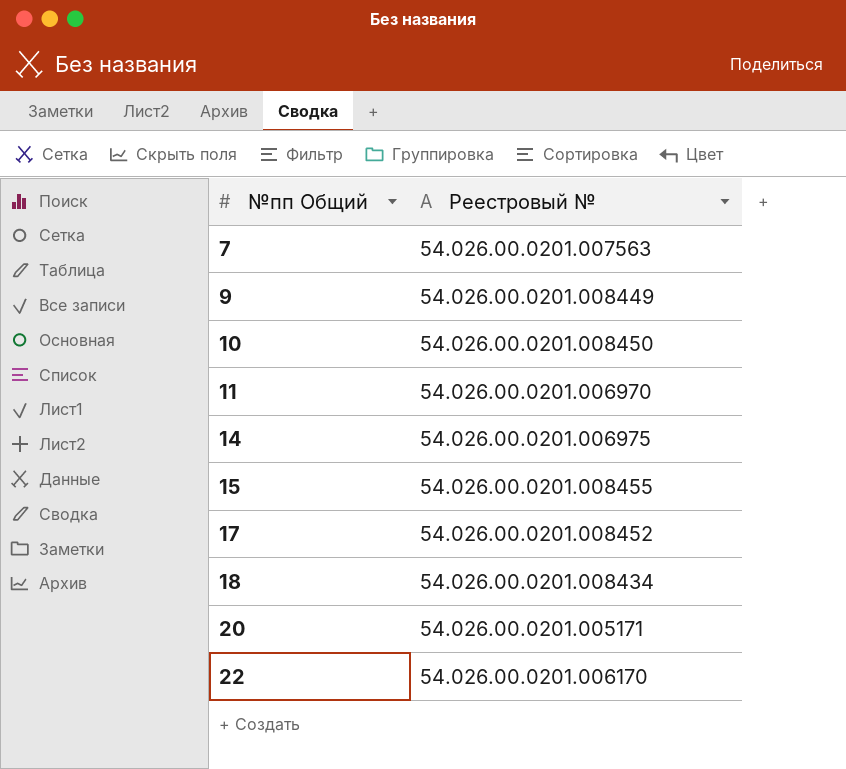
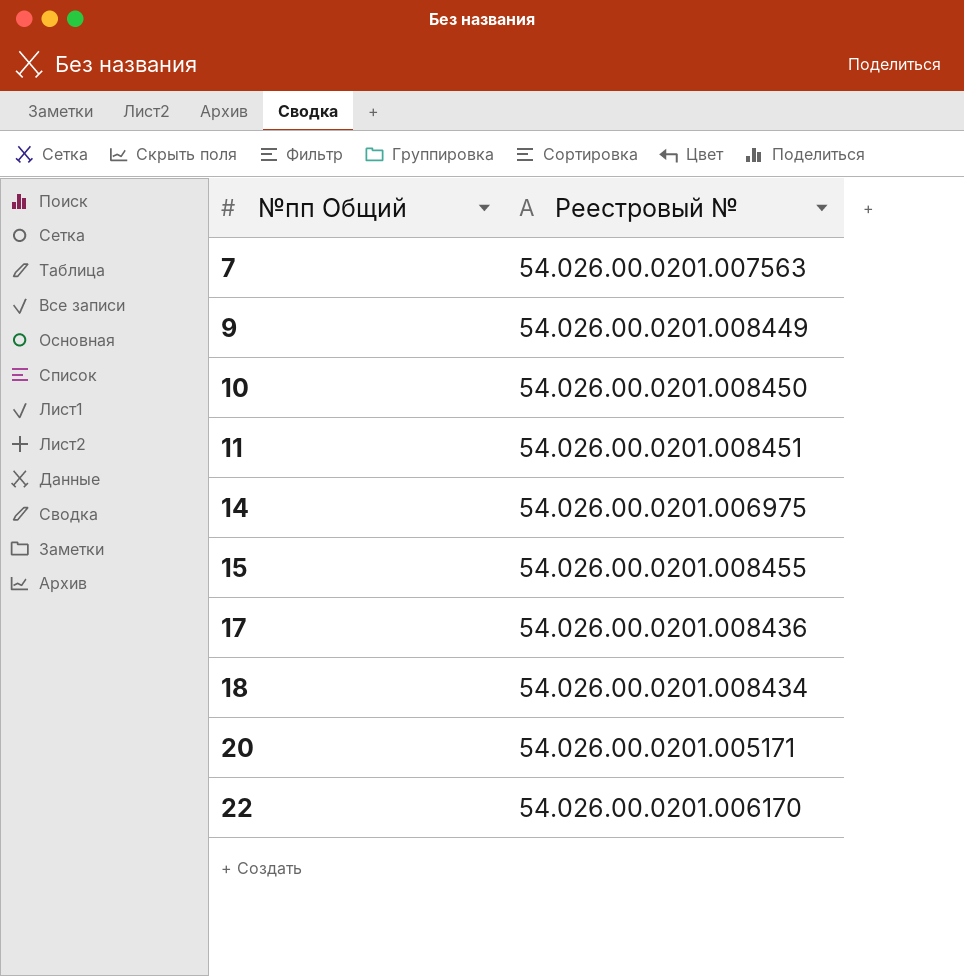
11 | Реестровый №: 54.026.00.0201.006970 -> 54.026.00.0201.008451
17 | Реестровый №: 54.026.00.0201.008452 -> 54.026.00.0201.008436

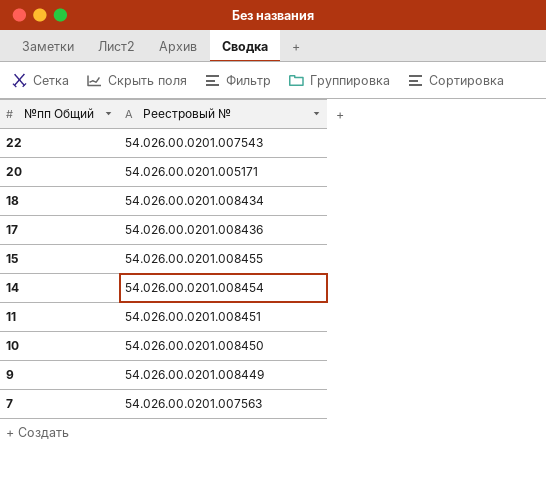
row order: №пп Общий ascending -> №пп Общий descending
22 | Реестровый №: 54.026.00.0201.006170 -> 54.026.00.0201.007543
14 | Реестровый №: 54.026.00.0201.006975 -> 54.026.00.0201.008454

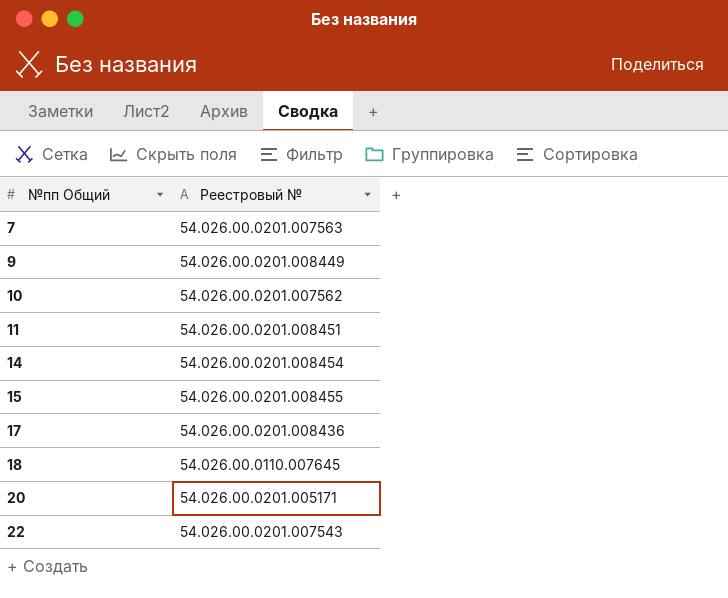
row order: №пп Общий descending -> №пп Общий ascending
10 | Реестровый №: 54.026.00.0201.008450 -> 54.026.00.0201.007562
18 | Реестровый №: 54.026.00.0201.008434 -> 54.026.00.0110.007645

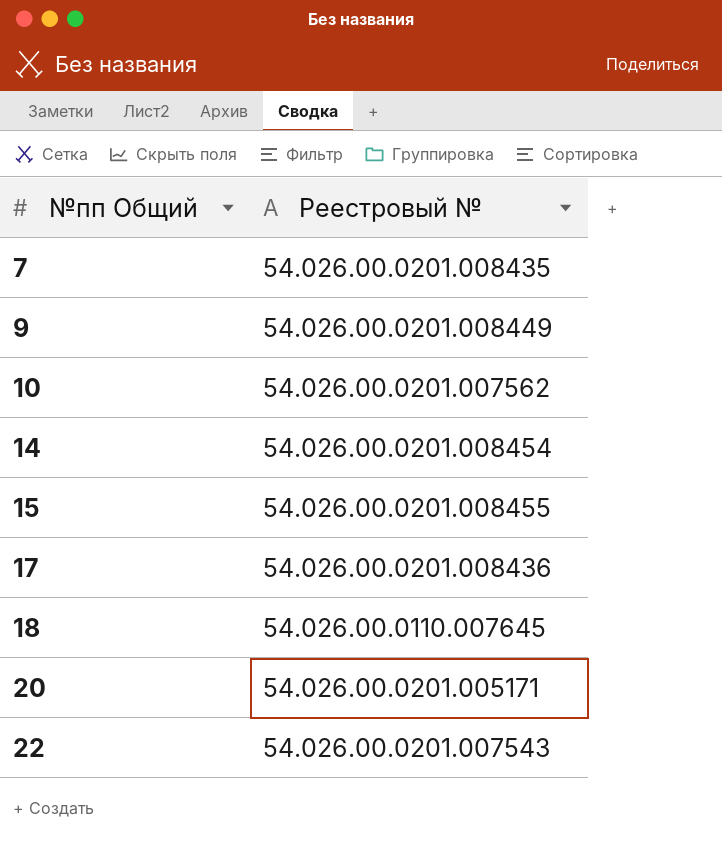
row 11: 54.026.00.0201.008451 -> none
7 | Реестровый №: 54.026.00.0201.007563 -> 54.026.00.0201.008435

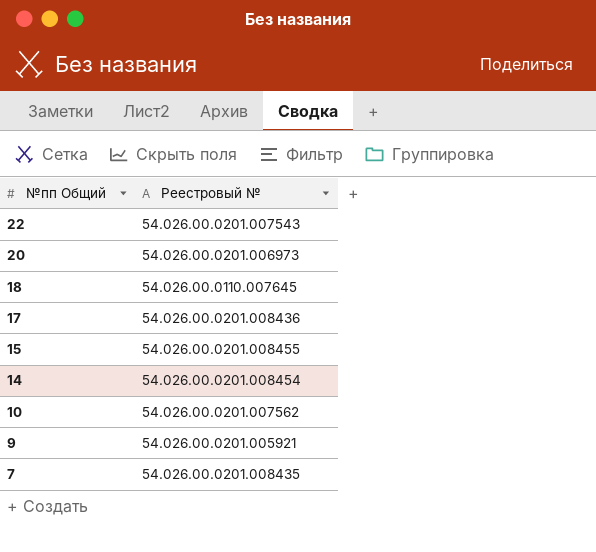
row order: №пп Общий ascending -> №пп Общий descending
20 | Реестровый №: 54.026.00.0201.005171 -> 54.026.00.0201.006973
9 | Реестровый №: 54.026.00.0201.008449 -> 54.026.00.0201.005921

